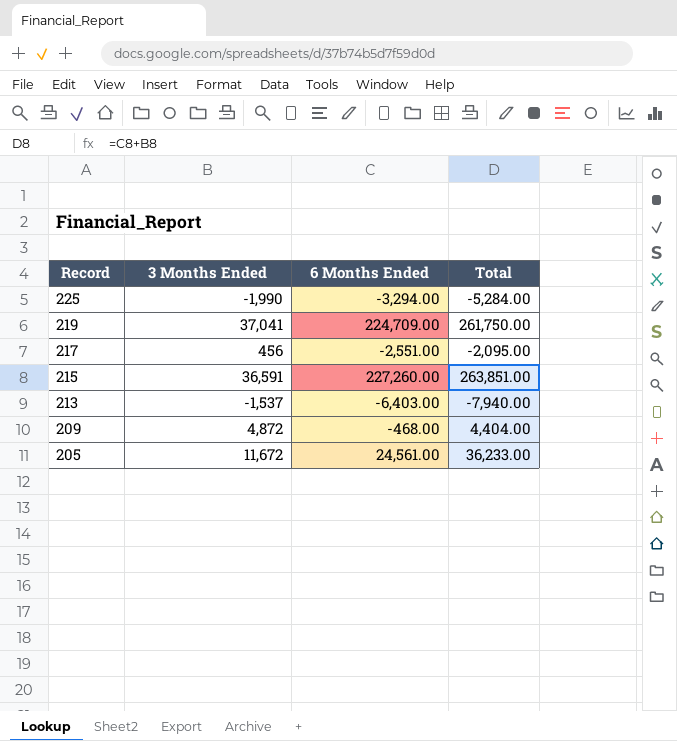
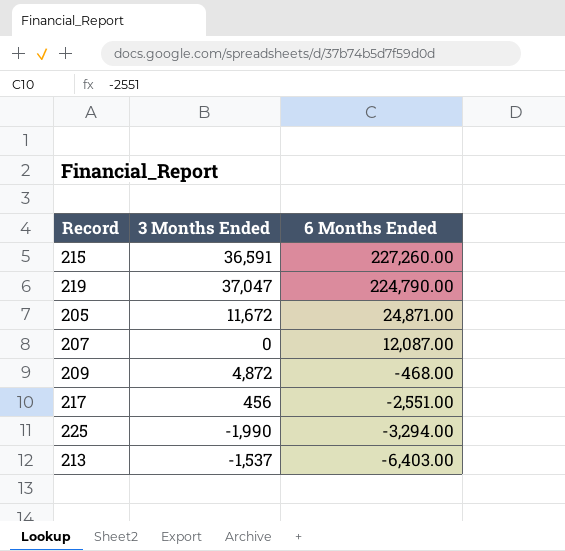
row order: Record descending -> 6 Months Ended descending
column Total | formula: [3 Months Ended] + [6 Months Ended] -> none
219 | 3 Months Ended: 37,041 -> 37,047
219 | 6 Months Ended: 224,709.00 -> 224,790.00
205 | 6 Months Ended: 24,561.00 -> 24,871.00
row 207: none -> 0 | 12,087.00

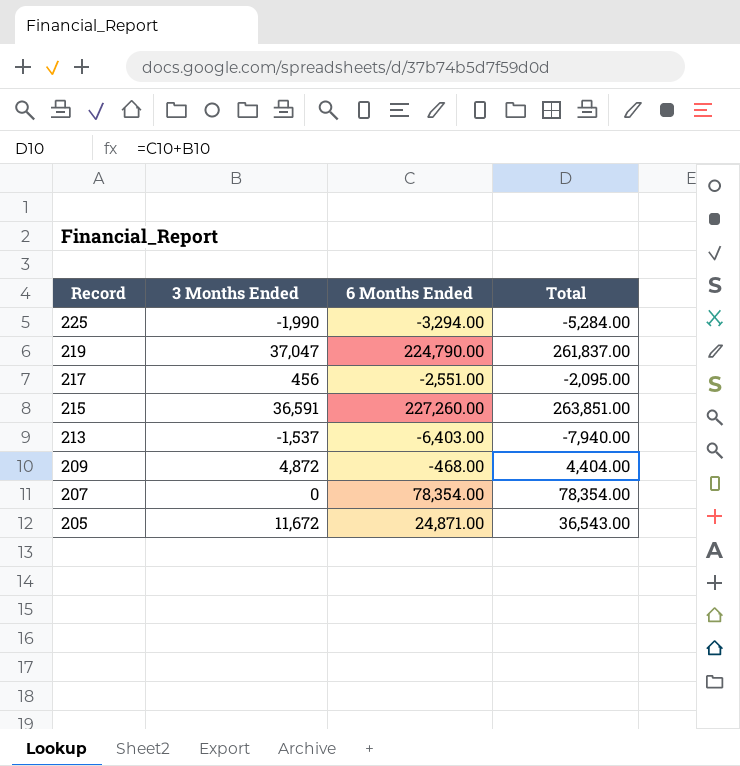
row order: 6 Months Ended descending -> Record descending
column Total | formula: none -> [3 Months Ended] + [6 Months Ended]
207 | 6 Months Ended: 12,087.00 -> 78,354.00

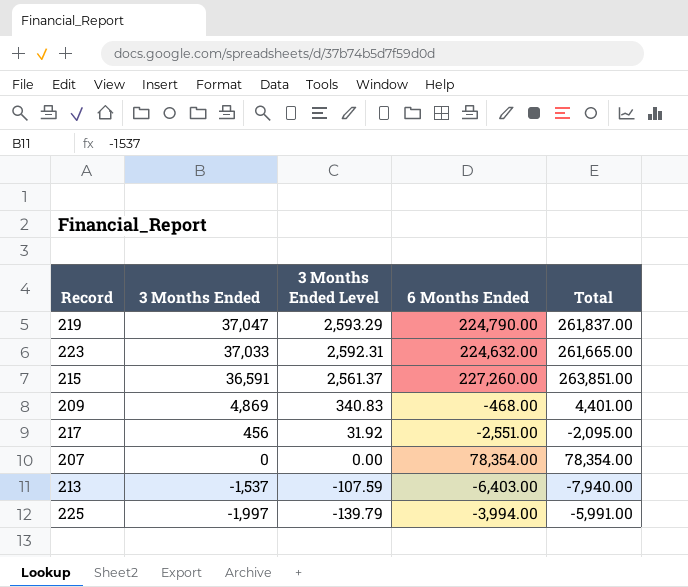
row order: Record descending -> 3 Months Ended descending
column 3 Months Ended Level | formula: none -> [3 Months Ended] * 0.07
row 205: 11,672 | 24,871.00 | 36,543.00 -> none
row 223: none -> 37,033 | 2,592.31 | 224,632.00 | 261,665.00
209 | 3 Months Ended: 4,872 -> 4,869
209 | Total: 4,404.00 -> 4,401.00
225 | 3 Months Ended: -1,990 -> -1,997
225 | 6 Months Ended: -3,294.00 -> -3,994.00
225 | Total: -5,284.00 -> -5,991.00

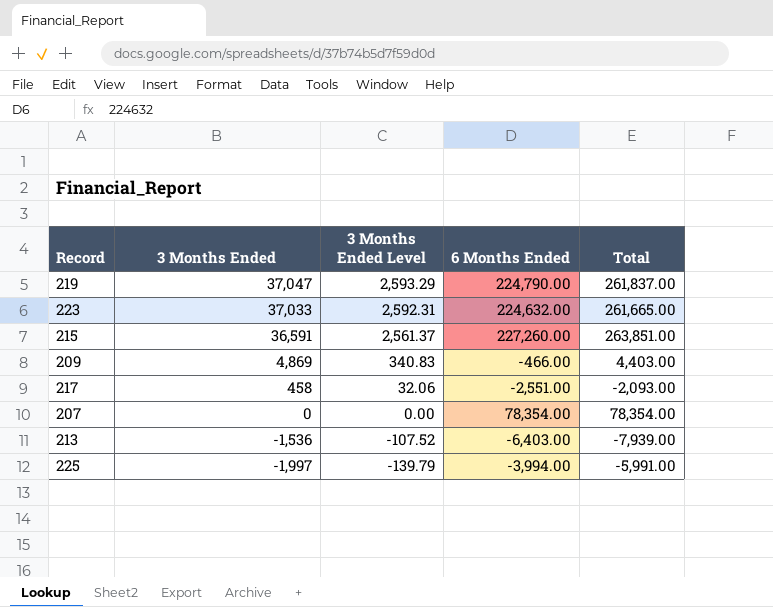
209 | 6 Months Ended: -468.00 -> -466.00
209 | Total: 4,401.00 -> 4,403.00
217 | 3 Months Ended: 456 -> 458
217 | 3 Months Ended Level: 31.92 -> 32.06
217 | Total: -2,095.00 -> -2,093.00
213 | 3 Months Ended: -1,537 -> -1,536
213 | 3 Months Ended Level: -107.59 -> -107.52
213 | Total: -7,940.00 -> -7,939.00

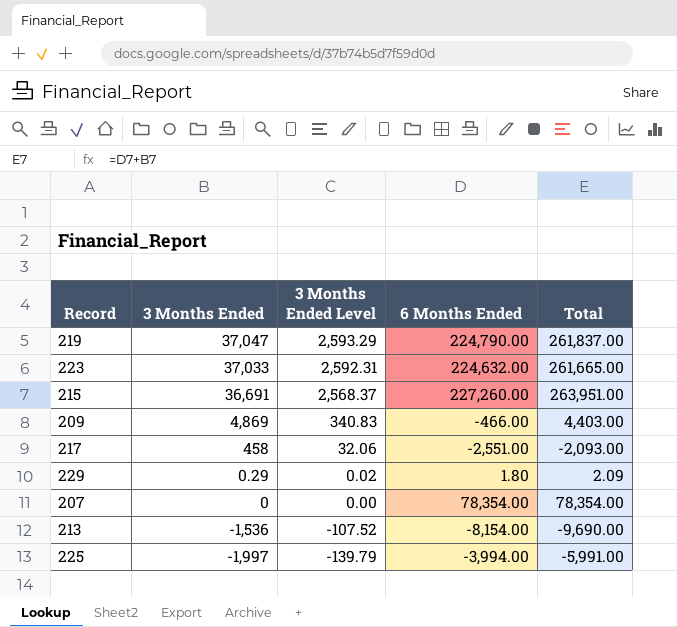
215 | 3 Months Ended: 36,591 -> 36,691
215 | 3 Months Ended Level: 2,561.37 -> 2,568.37
215 | Total: 263,851.00 -> 263,951.00
row 229: none -> 0.29 | 0.02 | 1.80 | 2.09
213 | 6 Months Ended: -6,403.00 -> -8,154.00
213 | Total: -7,939.00 -> -9,690.00

